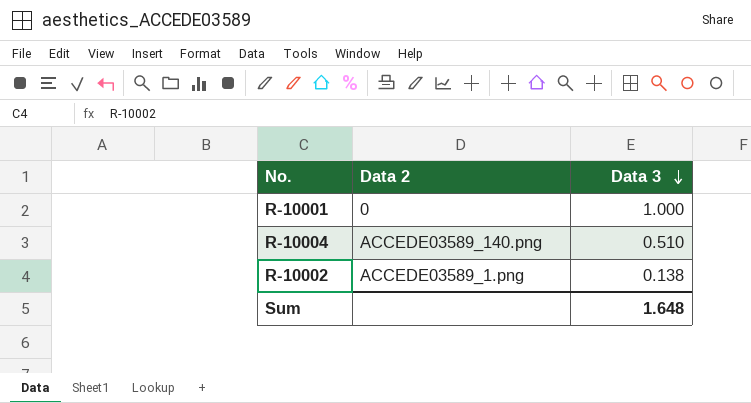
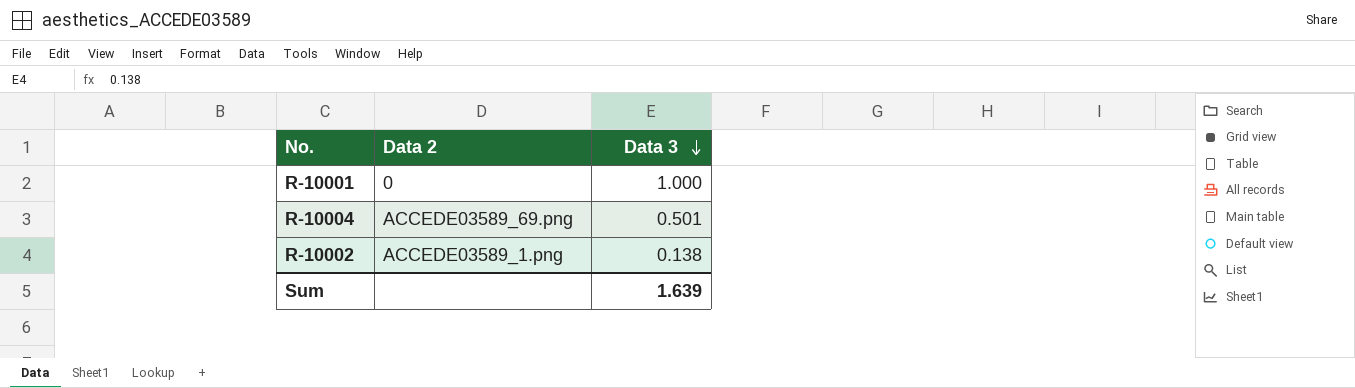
R-10004 | Data 2: ACCEDE03589_140.png -> ACCEDE03589_69.png
R-10004 | Data 3: 0.510 -> 0.501
Sum | Data 3: 1.648 -> 1.639

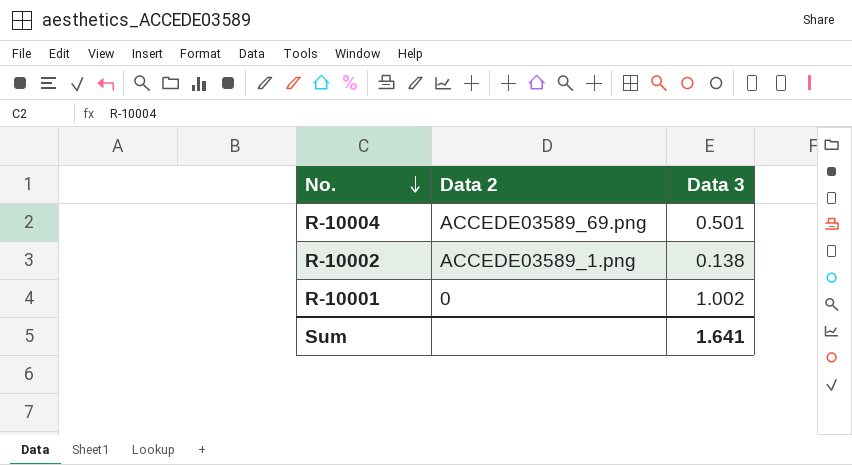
row order: Data 3 descending -> No. descending
R-10001 | Data 3: 1.000 -> 1.002
Sum | Data 3: 1.639 -> 1.641

